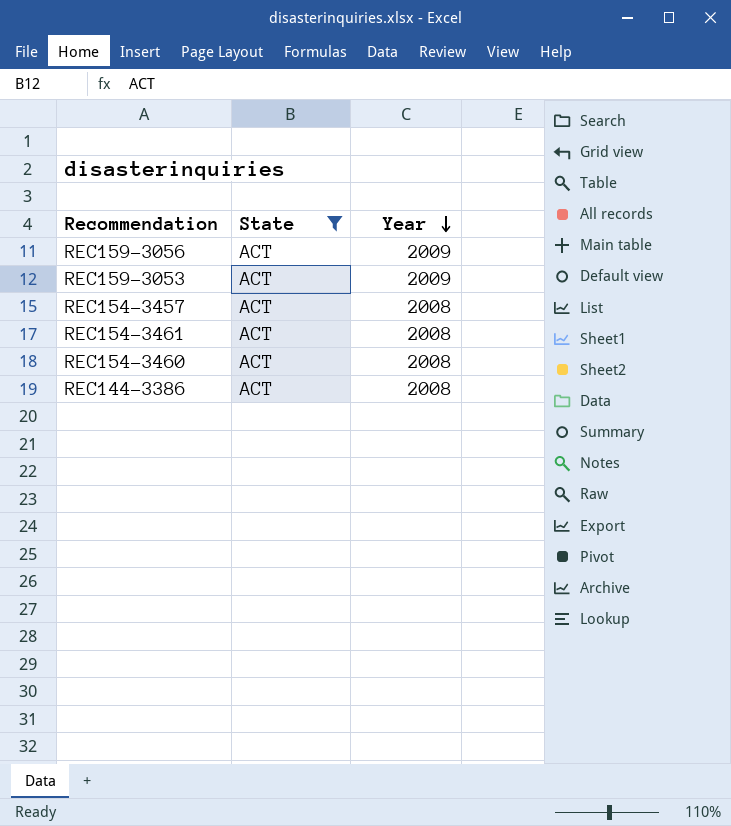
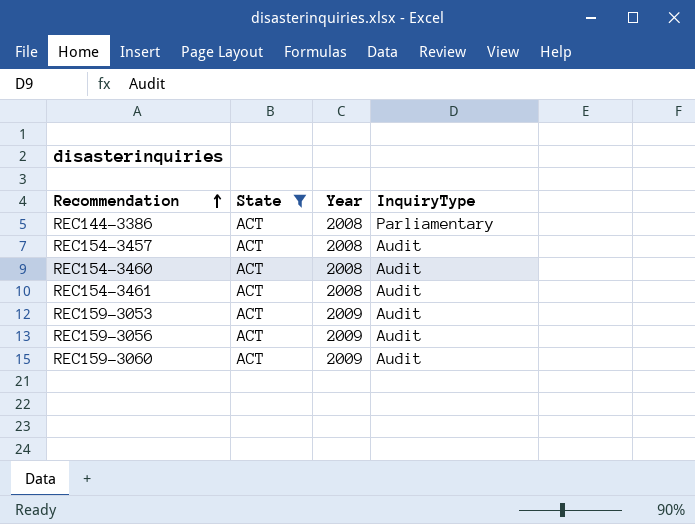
row order: Year descending -> Recommendation ascending
column InquiryType | position: none -> 4
row REC159-3060: none -> ACT | 2009 | Audit

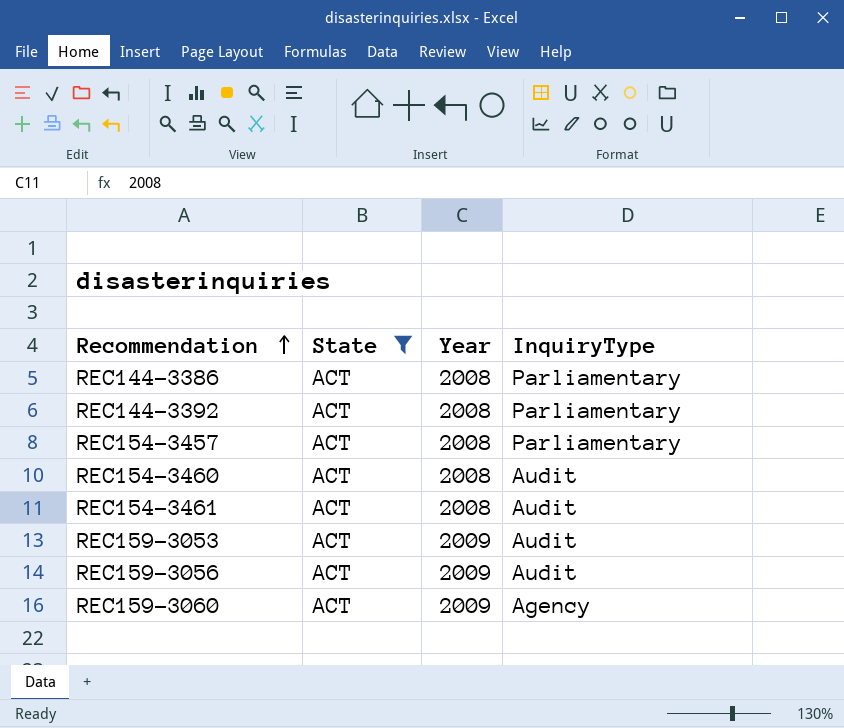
row REC144-3392: none -> ACT | 2008 | Parliamentary
REC154-3457 | InquiryType: Audit -> Parliamentary
REC159-3060 | InquiryType: Audit -> Agency

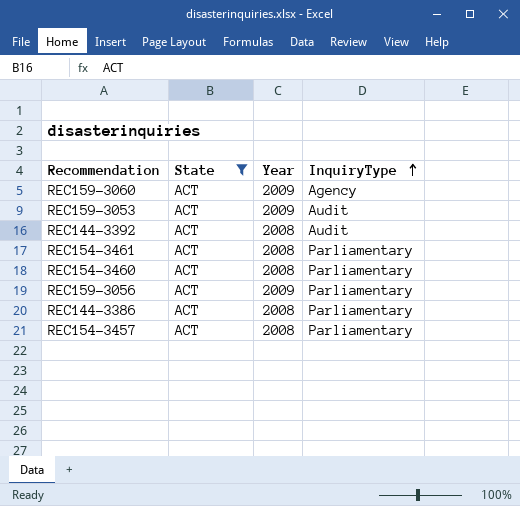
row order: Recommendation ascending -> InquiryType ascending
REC144-3392 | InquiryType: Parliamentary -> Audit
REC154-3461 | InquiryType: Audit -> Parliamentary
REC154-3460 | InquiryType: Audit -> Parliamentary
REC159-3056 | InquiryType: Audit -> Parliamentary

